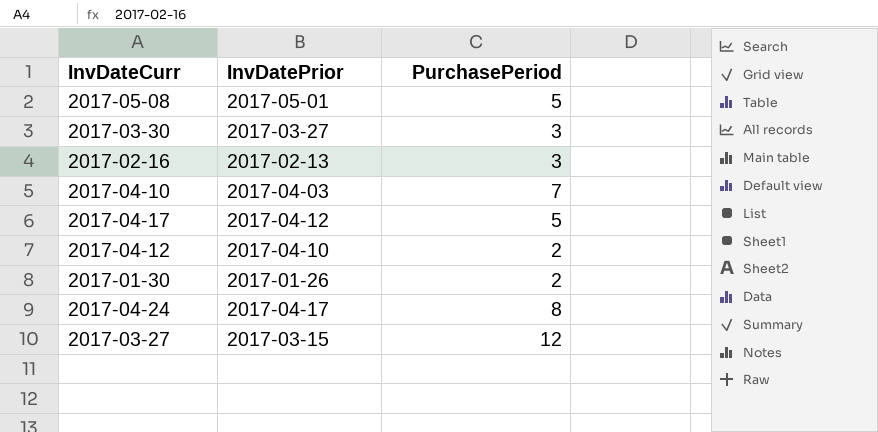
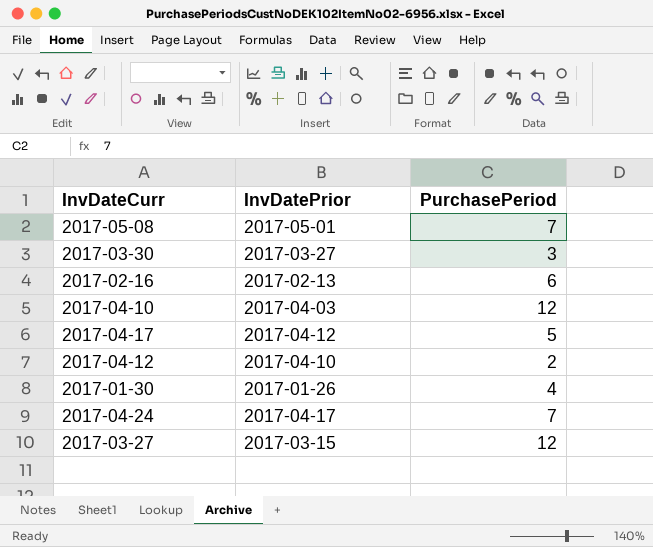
2017-05-08 | PurchasePeriod: 5 -> 7
2017-02-16 | PurchasePeriod: 3 -> 6
2017-04-10 | PurchasePeriod: 7 -> 12
2017-01-30 | PurchasePeriod: 2 -> 4
2017-04-24 | PurchasePeriod: 8 -> 7

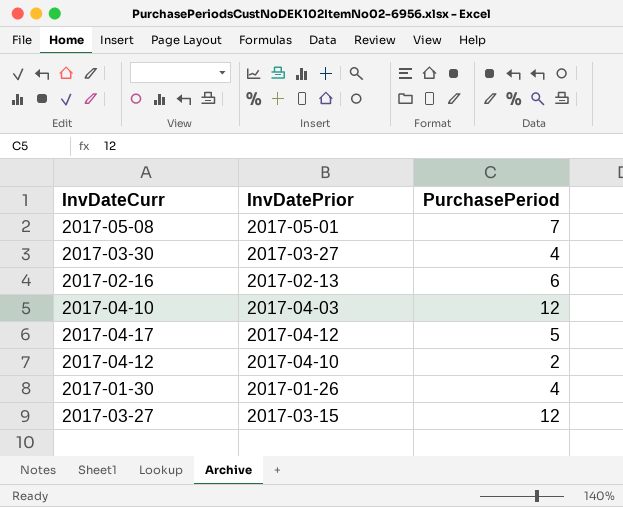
row 2017-04-24: 2017-04-17 | 7 -> none
2017-03-30 | PurchasePeriod: 3 -> 4

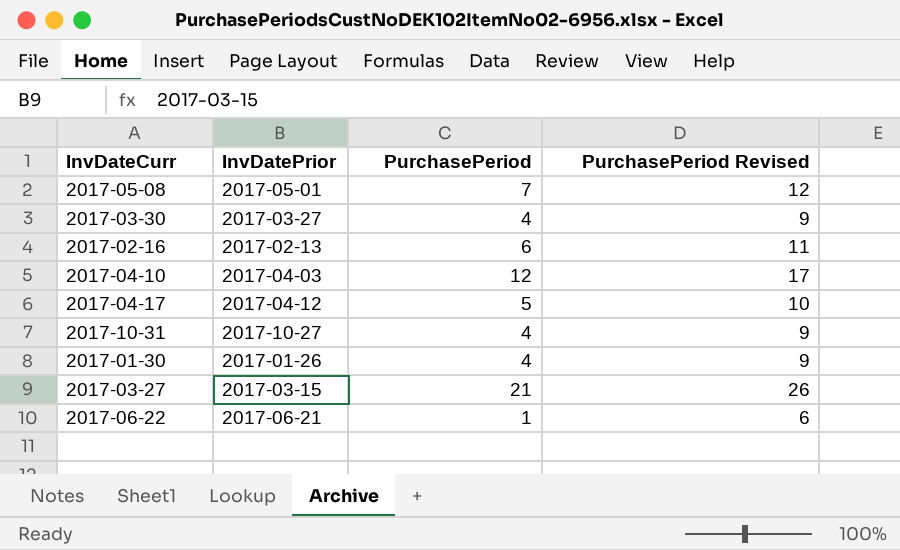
column PurchasePeriod Revised | formula: none -> [PurchasePeriod] + 5
row 2017-04-12: 2017-04-10 | 2 -> none
row 2017-10-31: none -> 2017-10-27 | 4 | 9
2017-03-27 | PurchasePeriod: 12 -> 21
row 2017-06-22: none -> 2017-06-21 | 1 | 6

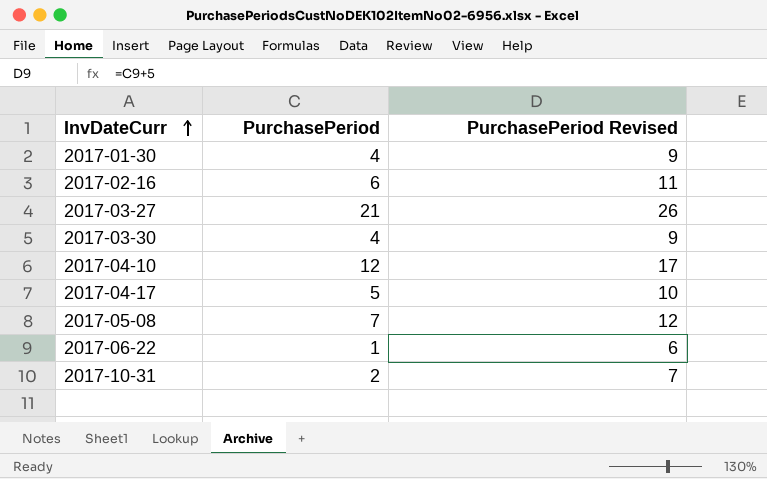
row order: none -> InvDateCurr ascending
column InvDatePrior | position: 2 -> none
2017-10-31 | PurchasePeriod: 4 -> 2
2017-10-31 | PurchasePeriod Revised: 9 -> 7

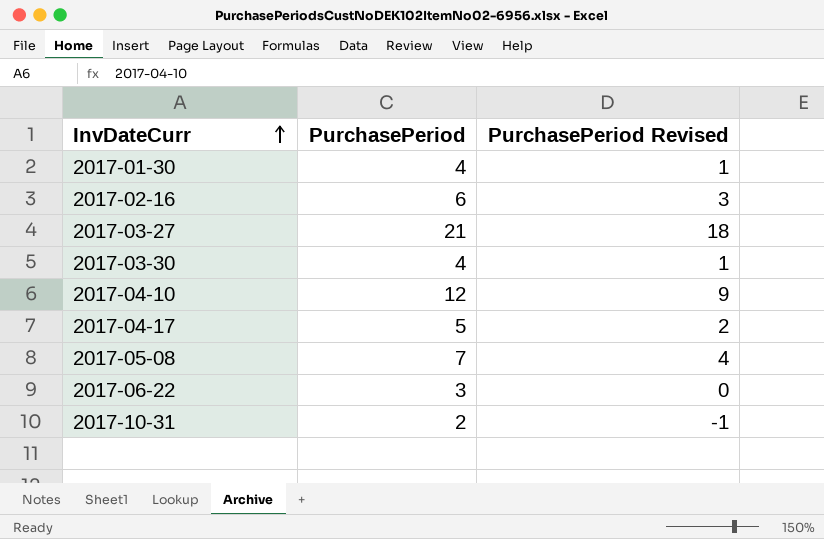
column PurchasePeriod Revised | formula: [PurchasePeriod] + 5 -> [PurchasePeriod] - 3
2017-06-22 | PurchasePeriod: 1 -> 3

